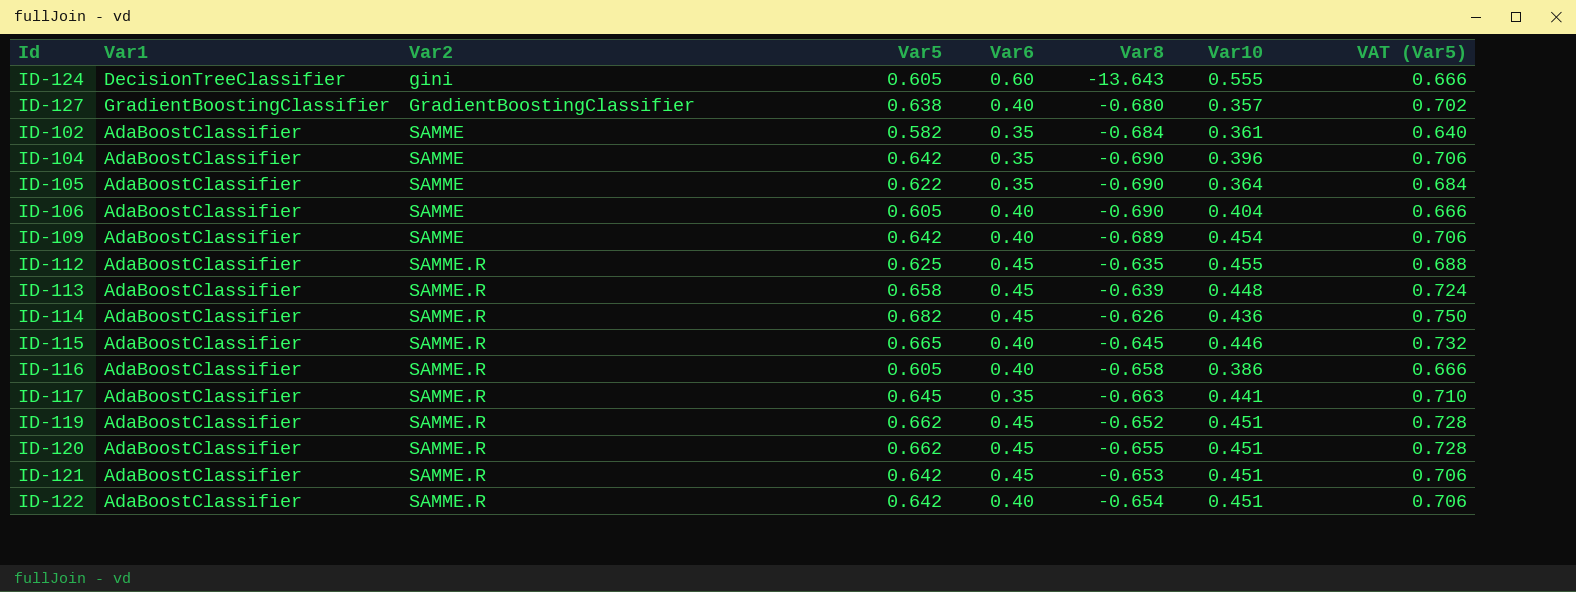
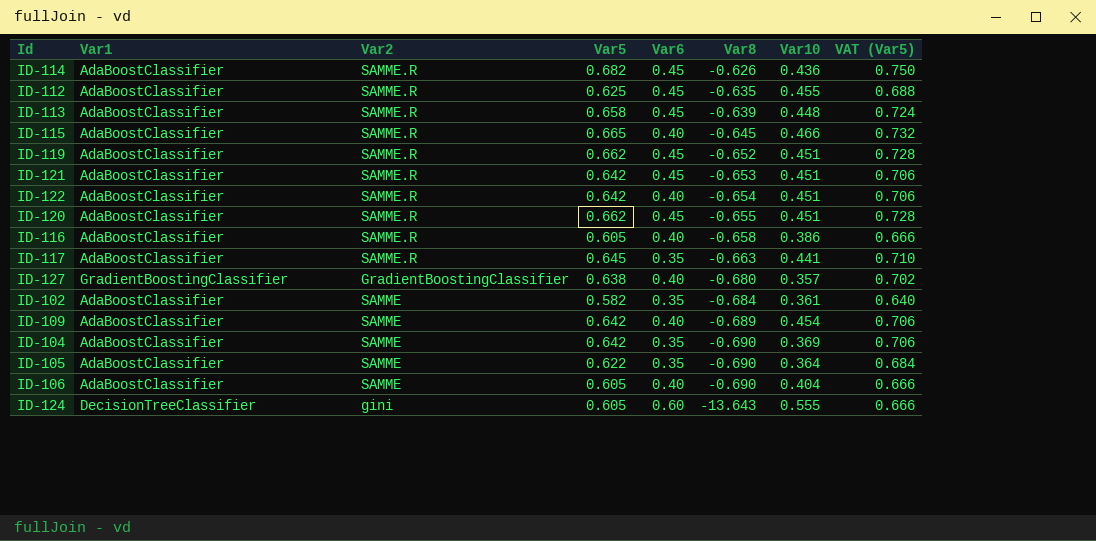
row order: Var2 ascending -> Var8 descending
ID-115 | Var10: 0.446 -> 0.466
ID-104 | Var10: 0.396 -> 0.369

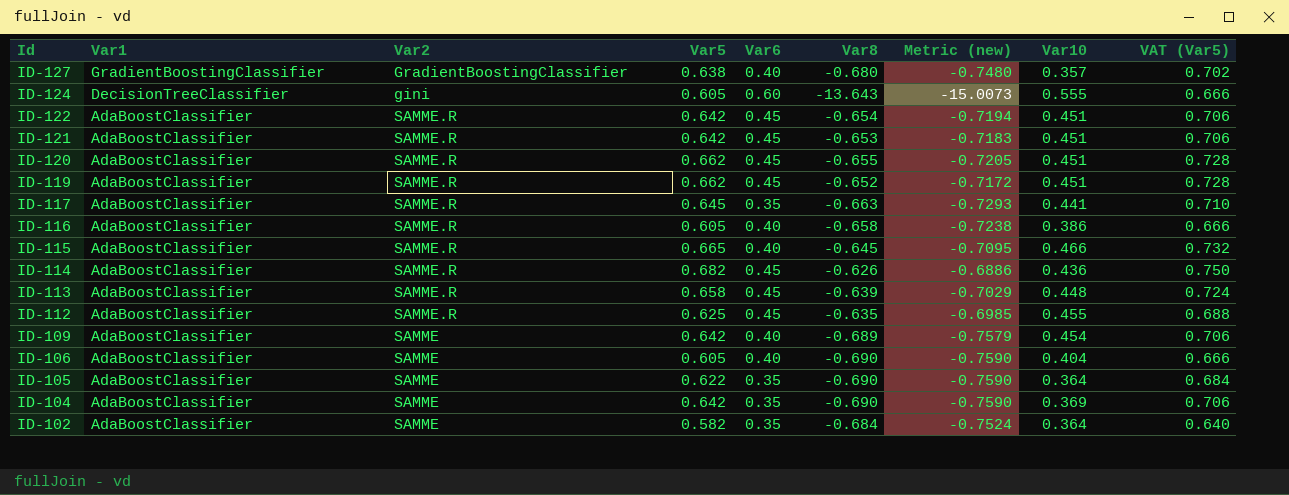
row order: Var8 descending -> Id descending
column Metric (new) | formula: none -> [Var8] * 1.1
ID-122 | Var6: 0.40 -> 0.45
ID-102 | Var10: 0.361 -> 0.364

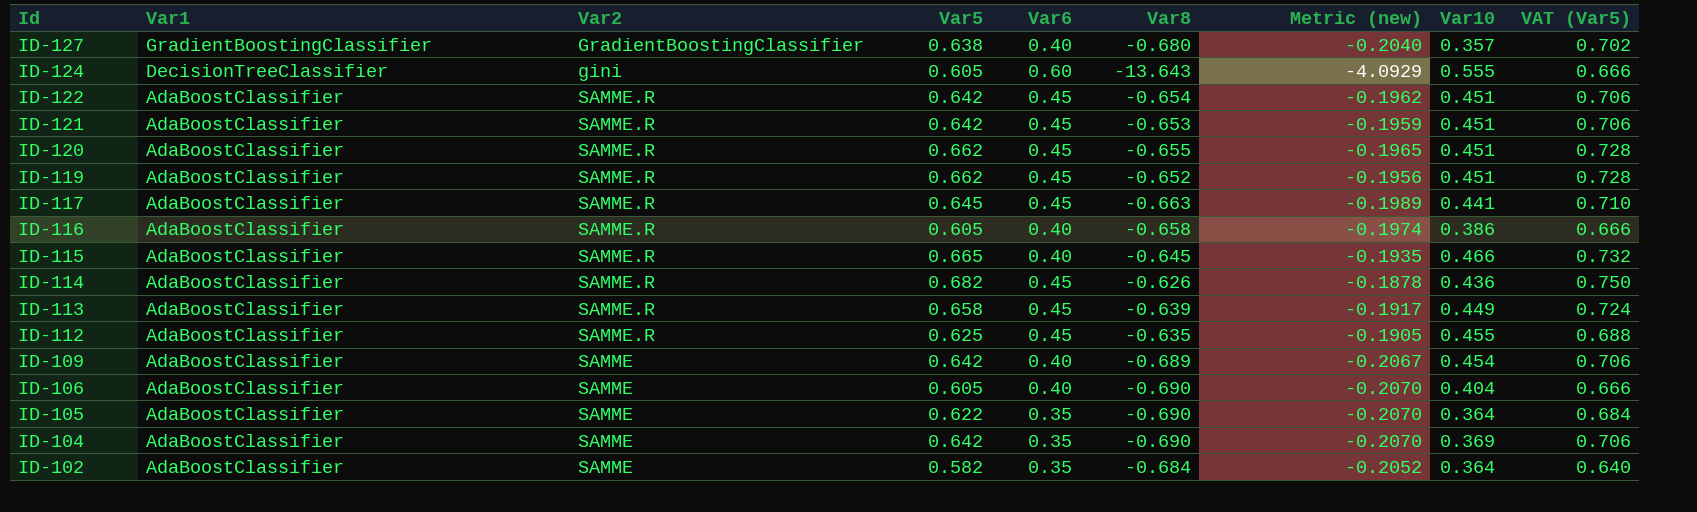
column Metric (new) | formula: [Var8] * 1.1 -> [Var8] * 0.3
ID-117 | Var6: 0.35 -> 0.45
ID-113 | Var10: 0.448 -> 0.449

